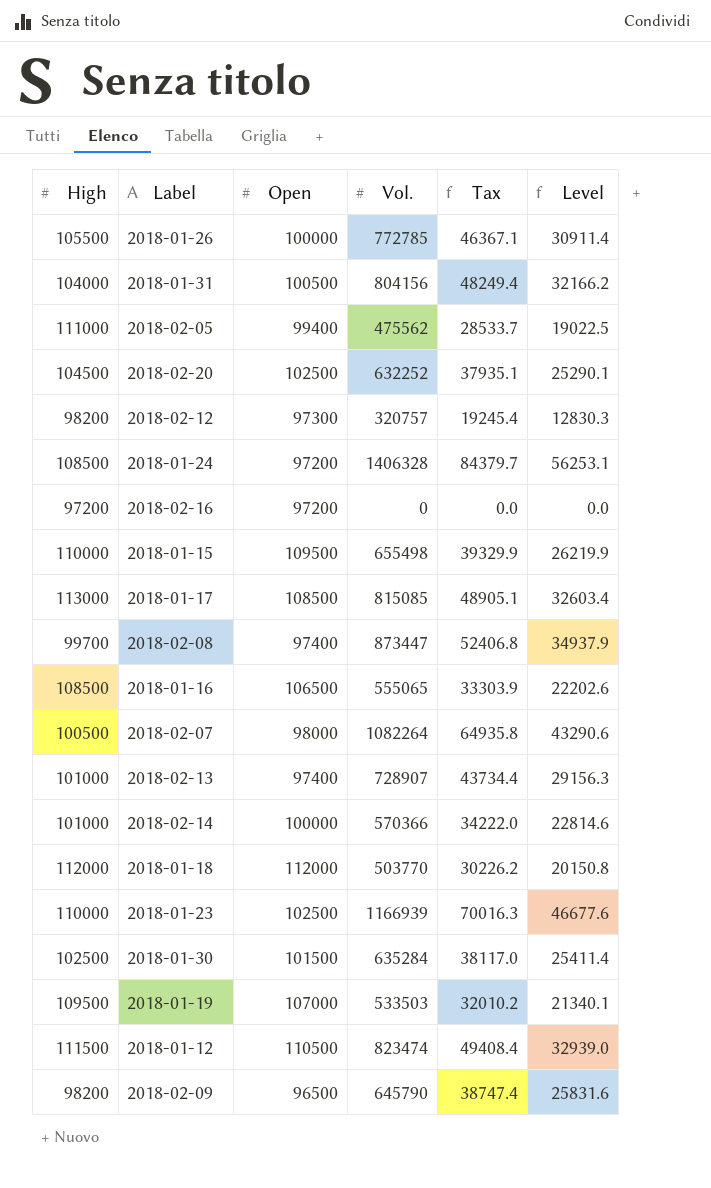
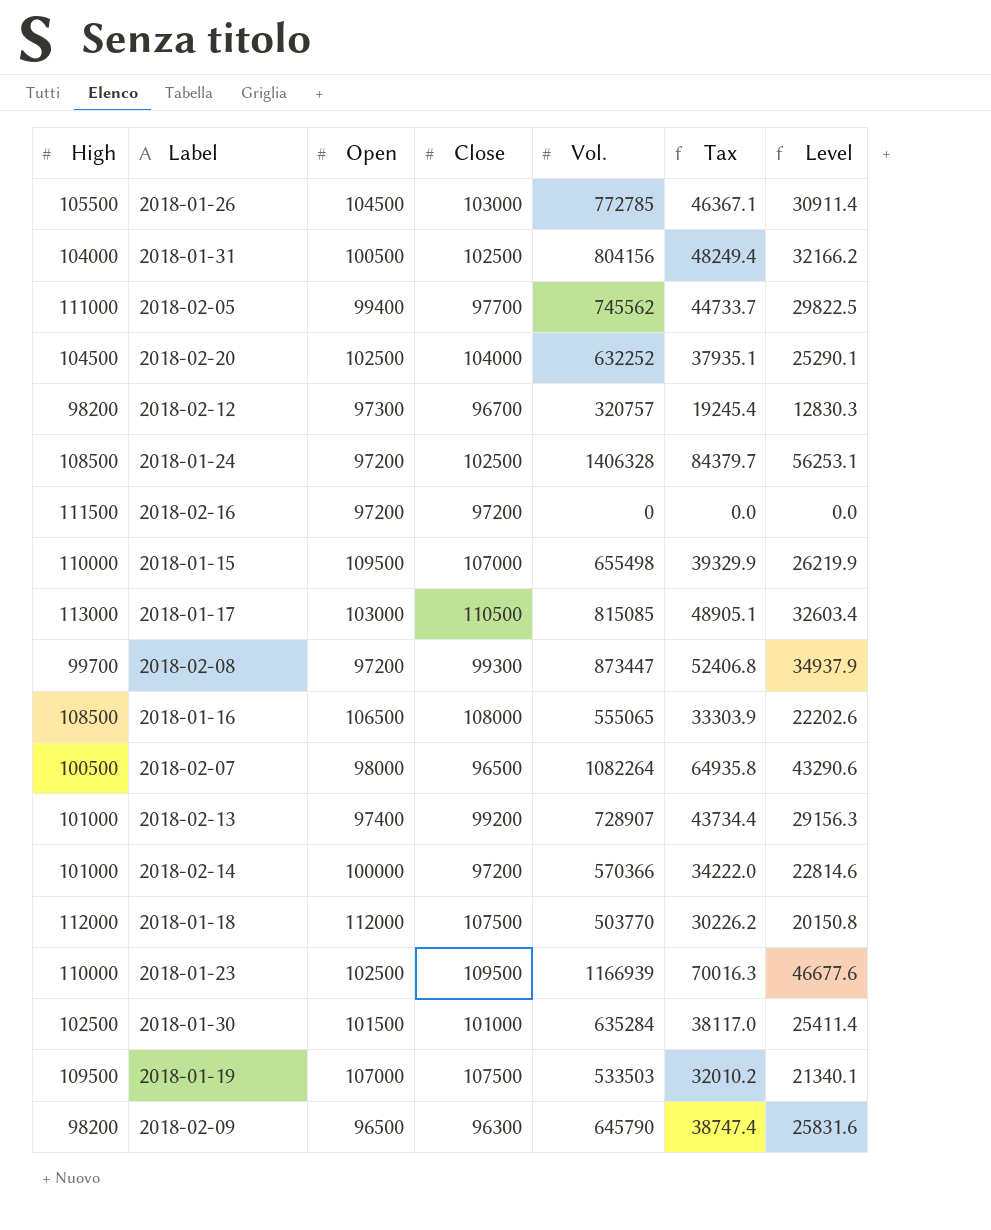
column Close | position: none -> 4
row 2018-01-12: 111500 | 110500 | 823474 | 49408.4 | 32939.0 -> none
2018-01-26 | Open: 100000 -> 104500
2018-02-05 | Vol.: 475562 -> 745562
2018-02-05 | Tax: 28533.7 -> 44733.7
2018-02-05 | Level: 19022.5 -> 29822.5
2018-02-16 | High: 97200 -> 111500
2018-01-17 | Open: 108500 -> 103000
2018-02-08 | Open: 97400 -> 97200

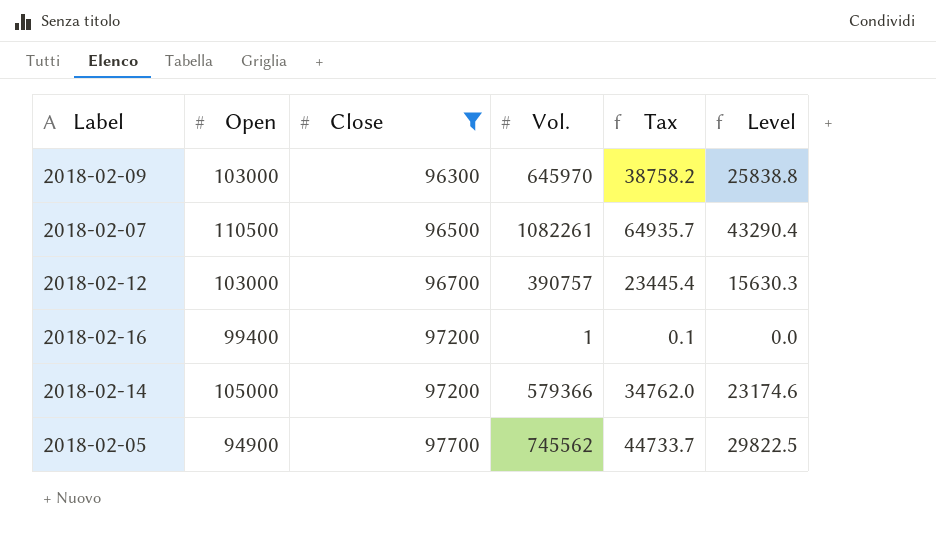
filter: none -> Close <= 97700
row order: none -> Close ascending
column High | position: 1 -> none
2018-02-09 | Open: 96500 -> 103000
2018-02-09 | Vol.: 645790 -> 645970
2018-02-09 | Tax: 38747.4 -> 38758.2
2018-02-09 | Level: 25831.6 -> 25838.8
2018-02-07 | Open: 98000 -> 110500
2018-02-07 | Vol.: 1082264 -> 1082261
2018-02-07 | Tax: 64935.8 -> 64935.7
2018-02-07 | Level: 43290.6 -> 43290.4
2018-02-12 | Open: 97300 -> 103000
2018-02-12 | Vol.: 320757 -> 390757
2018-02-12 | Tax: 19245.4 -> 23445.4
2018-02-12 | Level: 12830.3 -> 15630.3
2018-02-16 | Open: 97200 -> 99400
2018-02-16 | Vol.: 0 -> 1
2018-02-16 | Tax: 0.0 -> 0.1
2018-02-14 | Open: 100000 -> 105000
2018-02-14 | Vol.: 570366 -> 579366
2018-02-14 | Tax: 34222.0 -> 34762.0
2018-02-14 | Level: 22814.6 -> 23174.6
2018-02-05 | Open: 99400 -> 94900

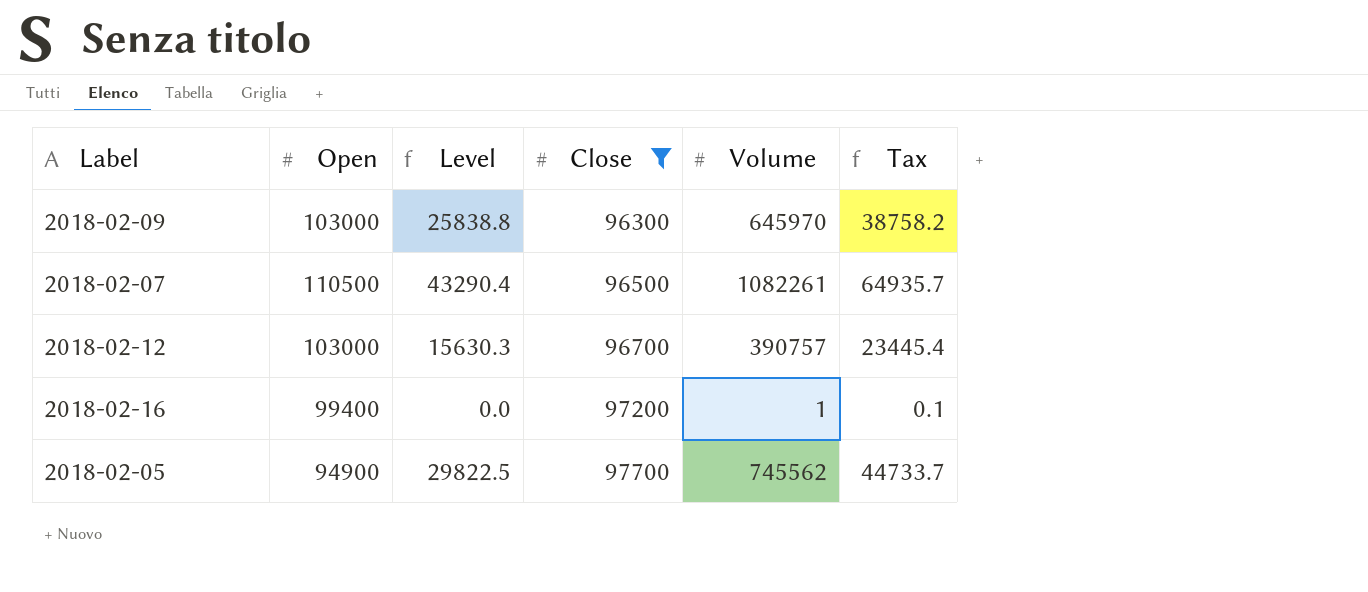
column Level | position: 6 -> 3
column name: Vol. -> Volume
row 2018-02-14: 105000 | 97200 | 579366 | 34762.0 | 23174.6 -> none

